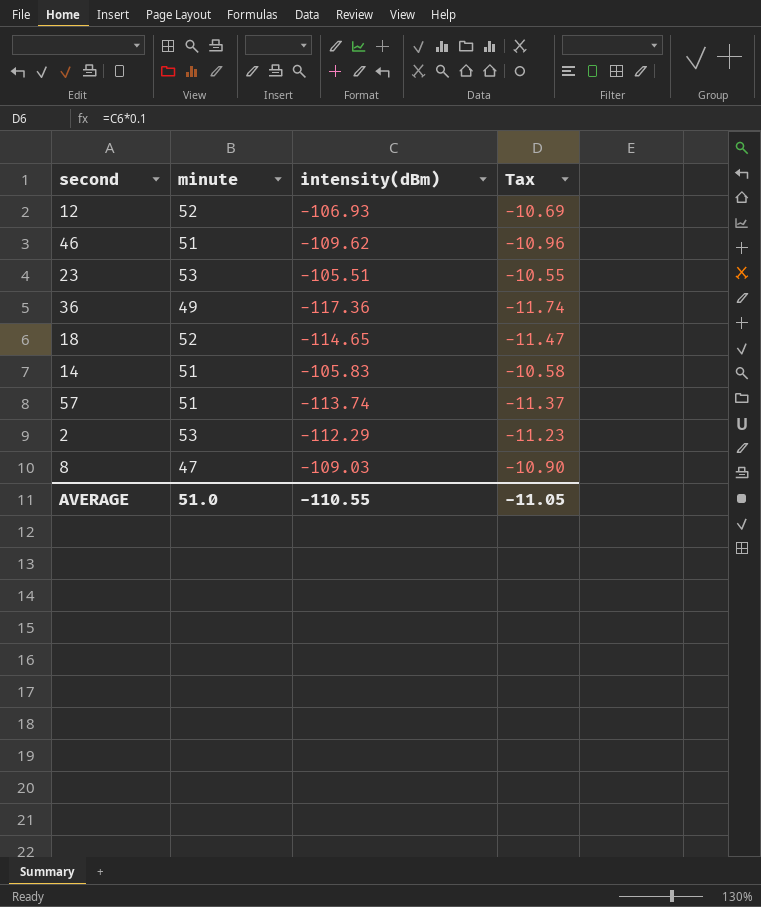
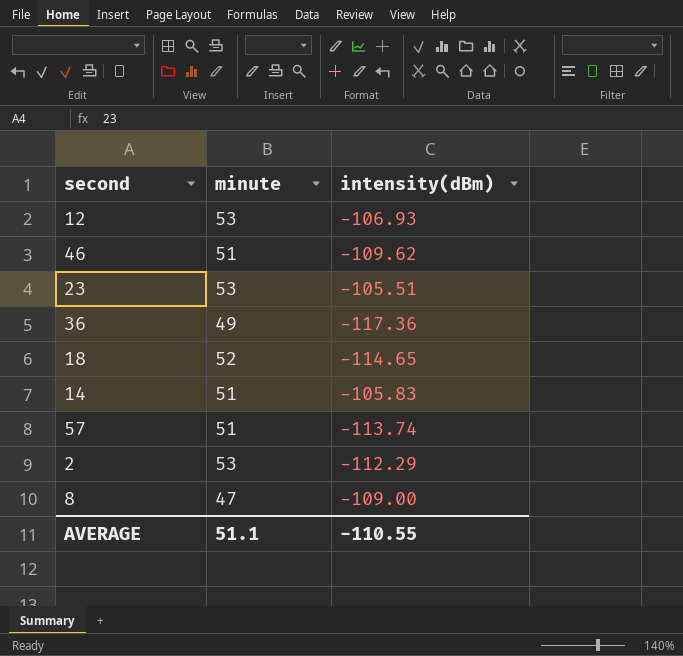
column Tax | formula: [intensity(dBm)] * 0.1 -> none
12 | minute: 52 -> 53
8 | intensity(dBm): -109.03 -> -109.00
AVERAGE | minute: 51.0 -> 51.1

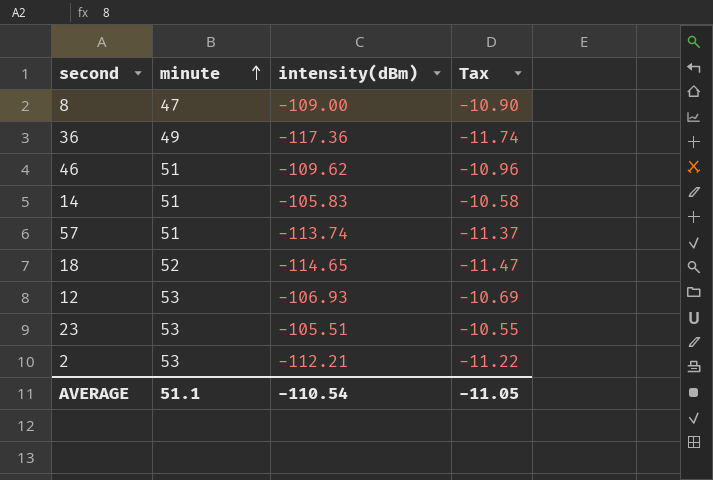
row order: none -> minute ascending
column Tax | formula: none -> [intensity(dBm)] * 0.1
2 | intensity(dBm): -112.29 -> -112.21
AVERAGE | intensity(dBm): -110.55 -> -110.54

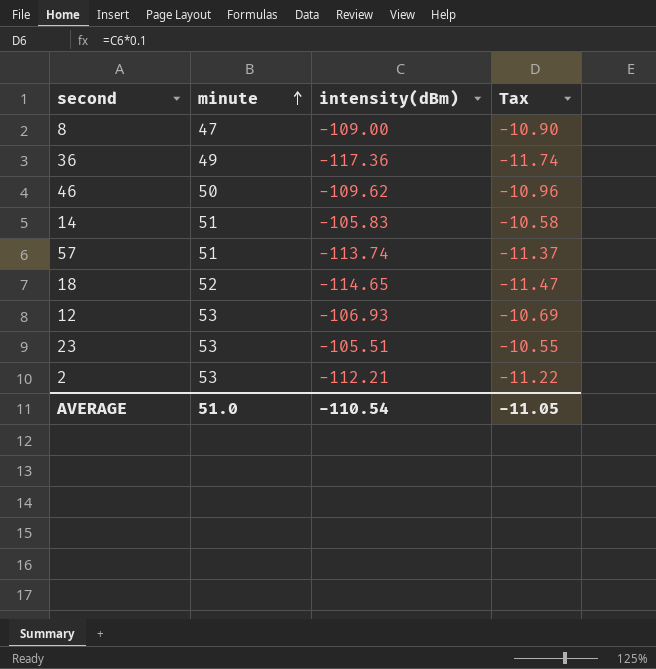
46 | minute: 51 -> 50
AVERAGE | minute: 51.1 -> 51.0

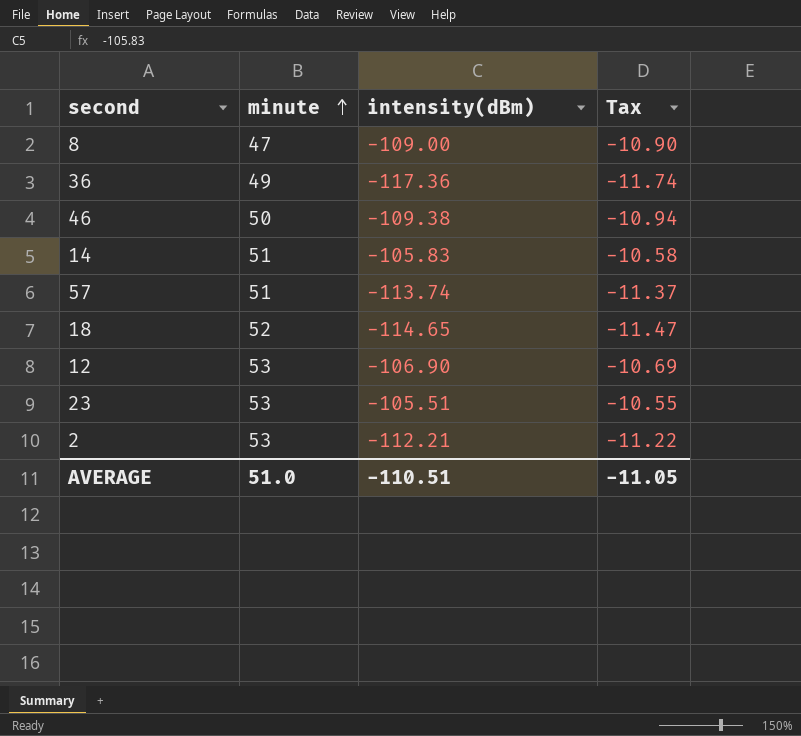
46 | intensity(dBm): -109.62 -> -109.38
46 | Tax: -10.96 -> -10.94
12 | intensity(dBm): -106.93 -> -106.90
AVERAGE | intensity(dBm): -110.54 -> -110.51

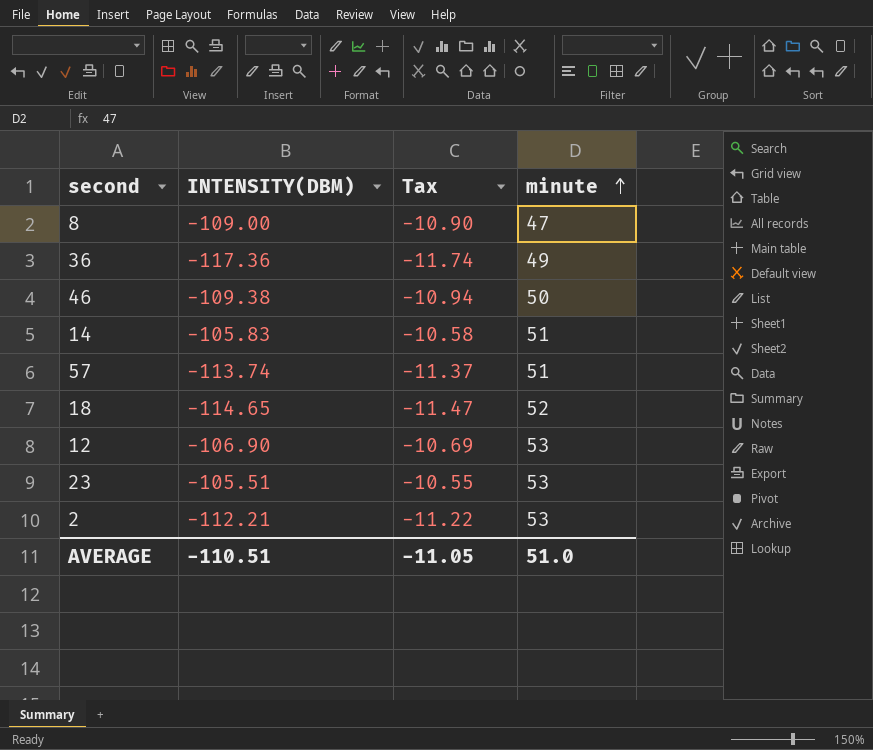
column name: intensity(dBm) -> INTENSITY(DBM)
column minute | position: 2 -> 4

